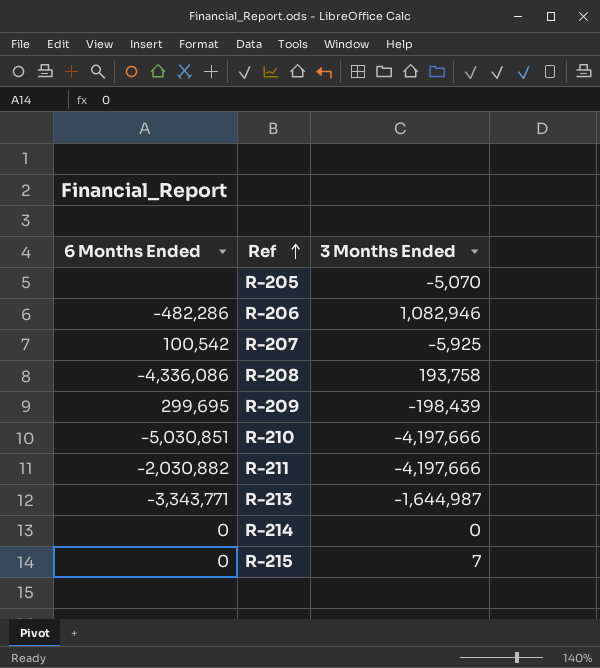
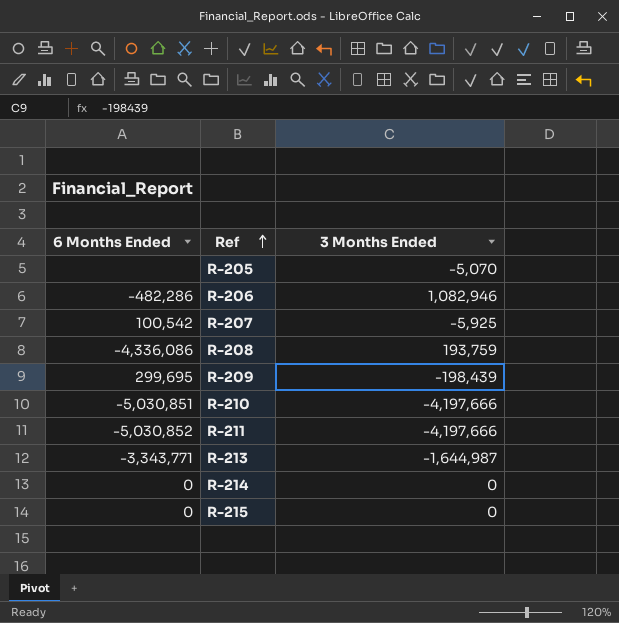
R-208 | 3 Months Ended: 193,758 -> 193,759
R-211 | 6 Months Ended: -2,030,882 -> -5,030,852
R-215 | 3 Months Ended: 7 -> 0

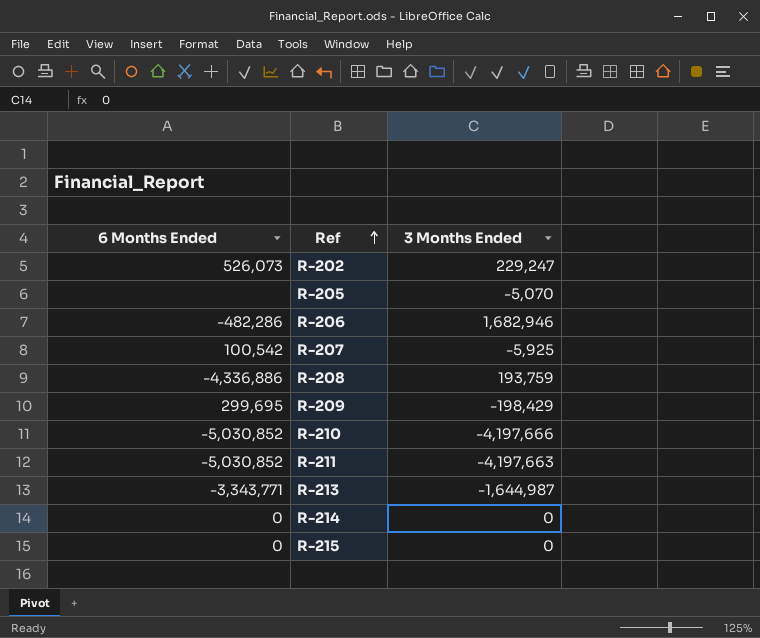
row R-202: none -> 526,073 | 229,247
R-206 | 3 Months Ended: 1,082,946 -> 1,682,946
R-208 | 6 Months Ended: -4,336,086 -> -4,336,886
R-209 | 3 Months Ended: -198,439 -> -198,429
R-210 | 6 Months Ended: -5,030,851 -> -5,030,852
R-211 | 3 Months Ended: -4,197,666 -> -4,197,663

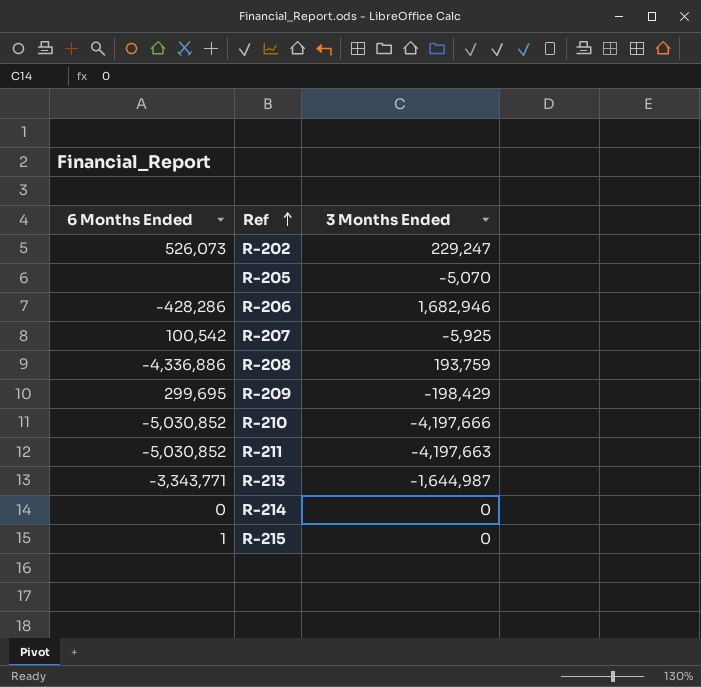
R-206 | 6 Months Ended: -482,286 -> -428,286
R-215 | 6 Months Ended: 0 -> 1

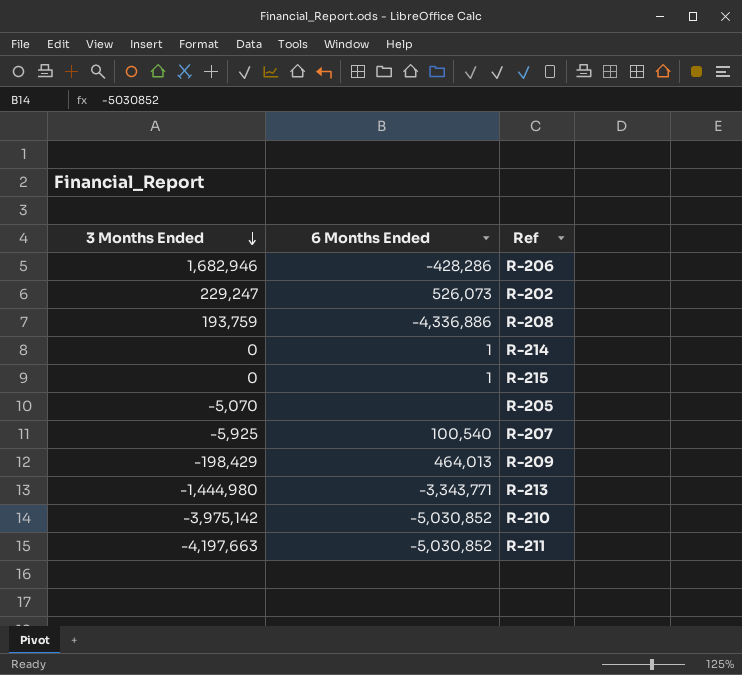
row order: Ref ascending -> 3 Months Ended descending
column 3 Months Ended | position: 3 -> 1
R-214 | 6 Months Ended: 0 -> 1
R-207 | 6 Months Ended: 100,542 -> 100,540
R-209 | 6 Months Ended: 299,695 -> 464,013
R-213 | 3 Months Ended: -1,644,987 -> -1,444,980
R-210 | 3 Months Ended: -4,197,666 -> -3,975,142

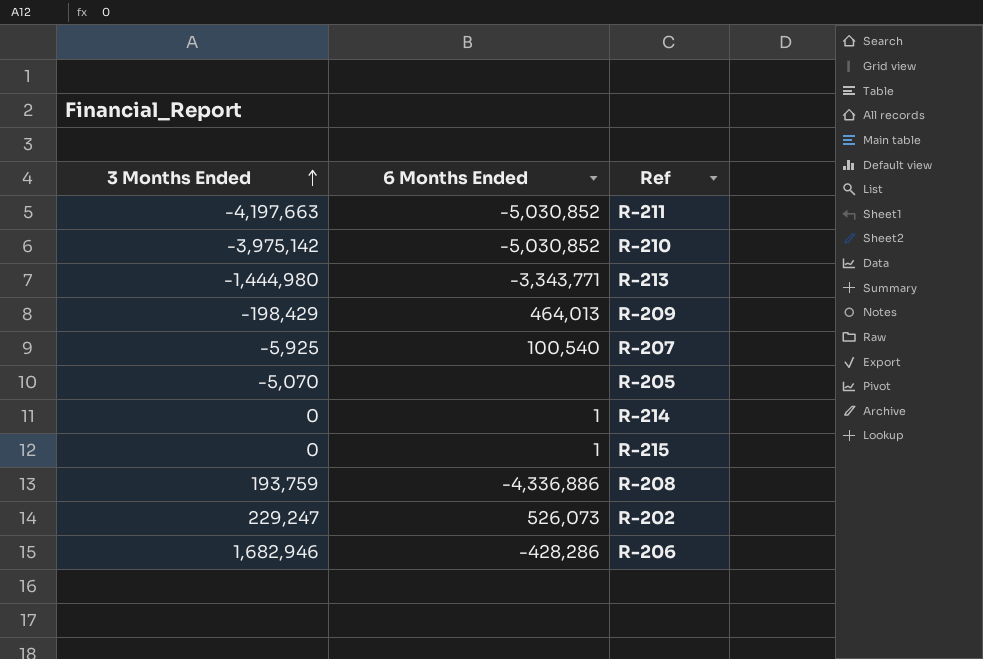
row order: 3 Months Ended descending -> 3 Months Ended ascending

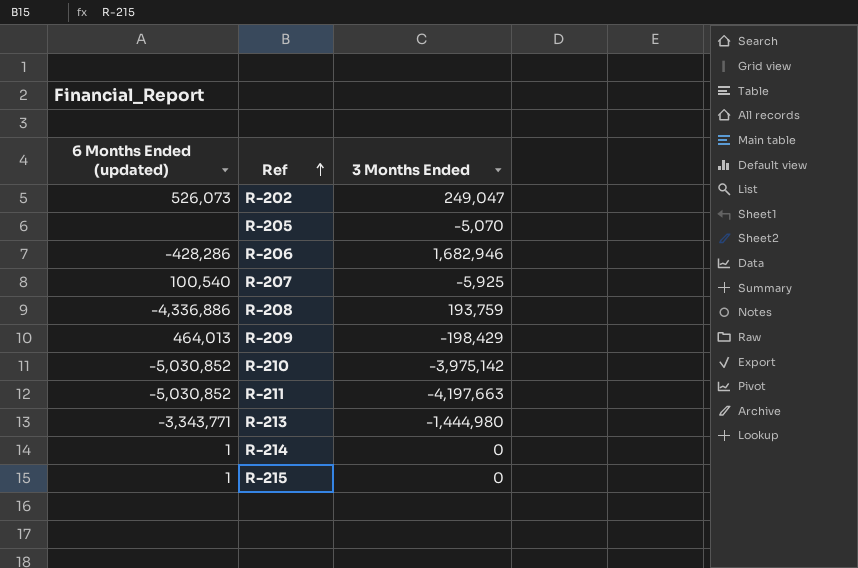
row order: 3 Months Ended ascending -> Ref ascending
column name: 6 Months Ended -> 6 Months Ended (updated)
column 3 Months Ended | position: 1 -> 3
R-202 | 3 Months Ended: 229,247 -> 249,047

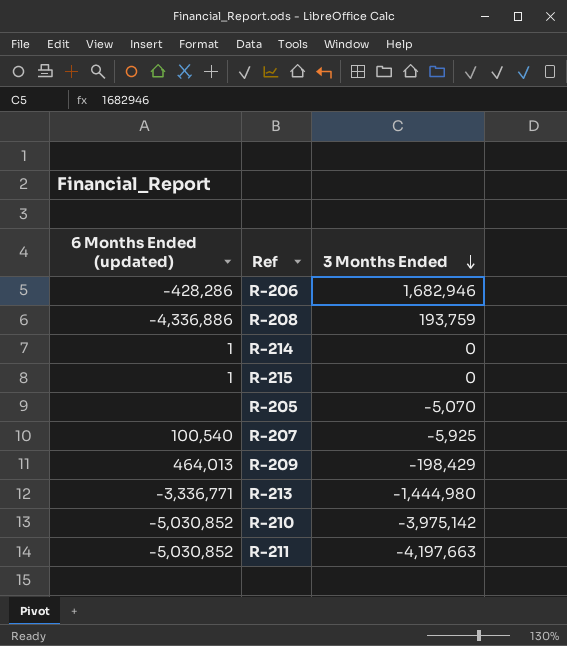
row order: Ref ascending -> 3 Months Ended descending
row R-202: 526,073 | 249,047 -> none
R-213 | 6 Months Ended (updated): -3,343,771 -> -3,336,771

